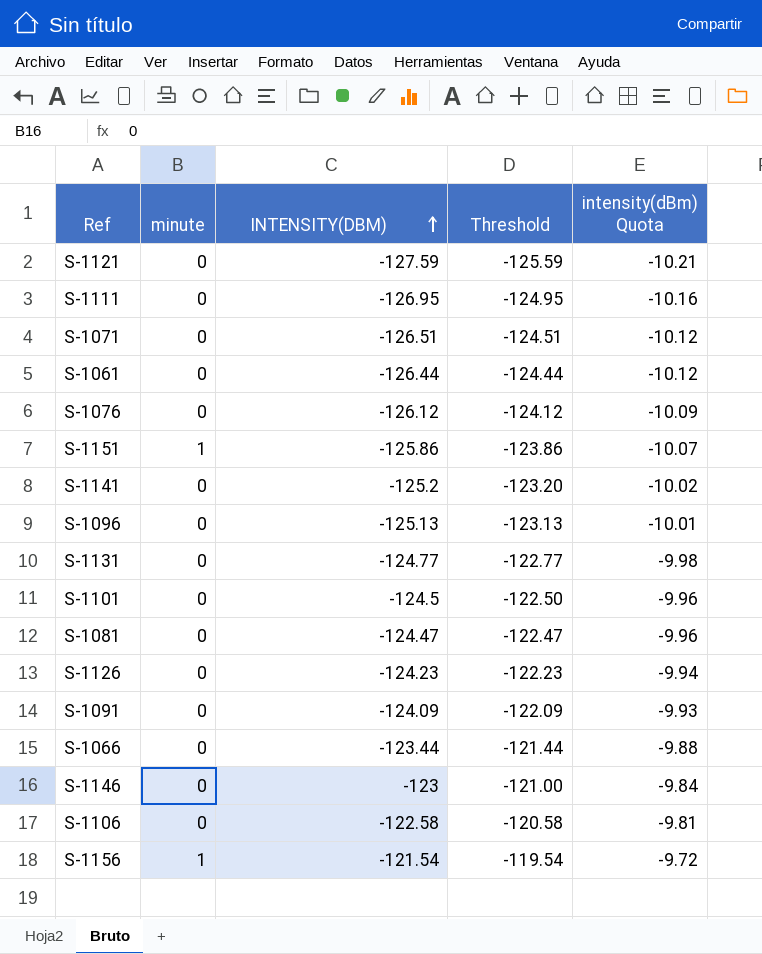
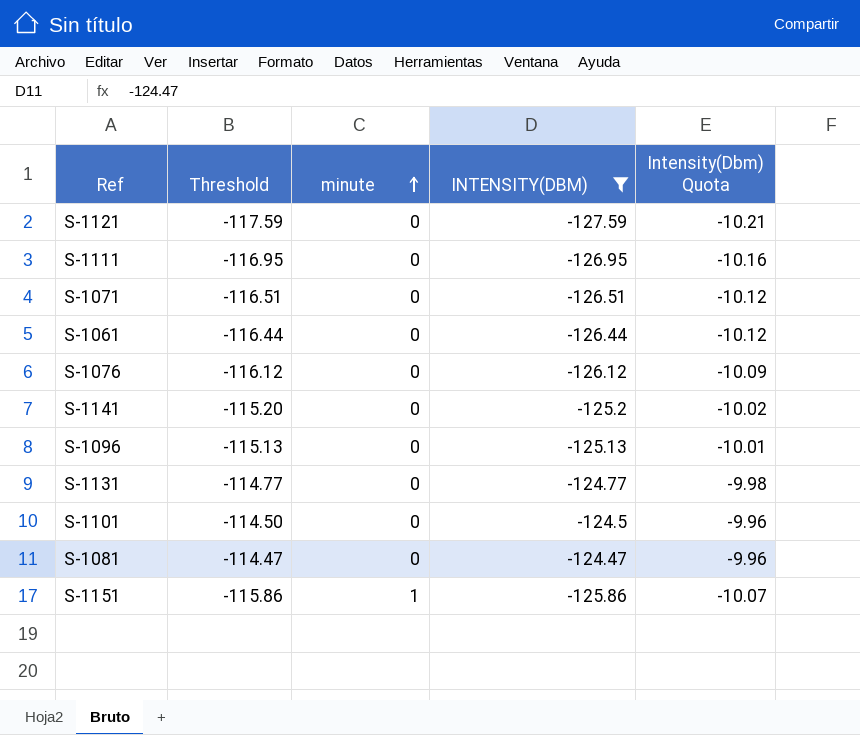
filter: none -> INTENSITY(DBM) <= -124.47
row order: INTENSITY(DBM) ascending -> minute ascending
column Threshold | formula: [INTENSITY(DBM)] + 2 -> [INTENSITY(DBM)] + 10
column Threshold | position: 4 -> 2
column name: intensity(dBm) Quota -> Intensity(Dbm) Quota

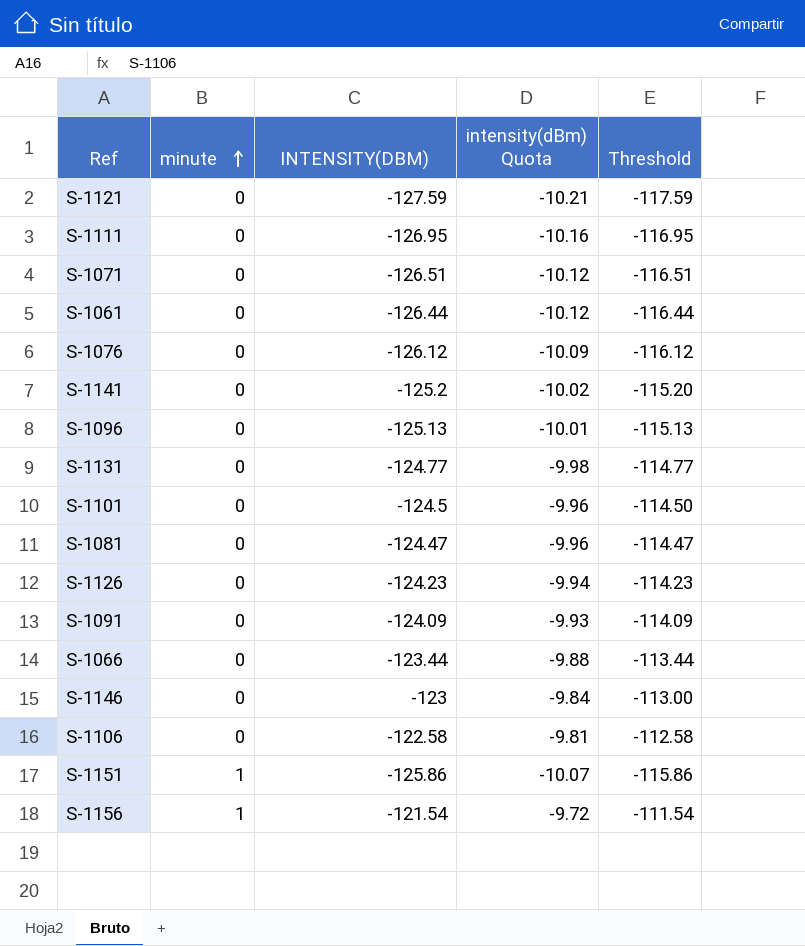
filter: INTENSITY(DBM) <= -124.47 -> none
column name: Intensity(Dbm) Quota -> intensity(dBm) Quota
column Threshold | position: 2 -> 5

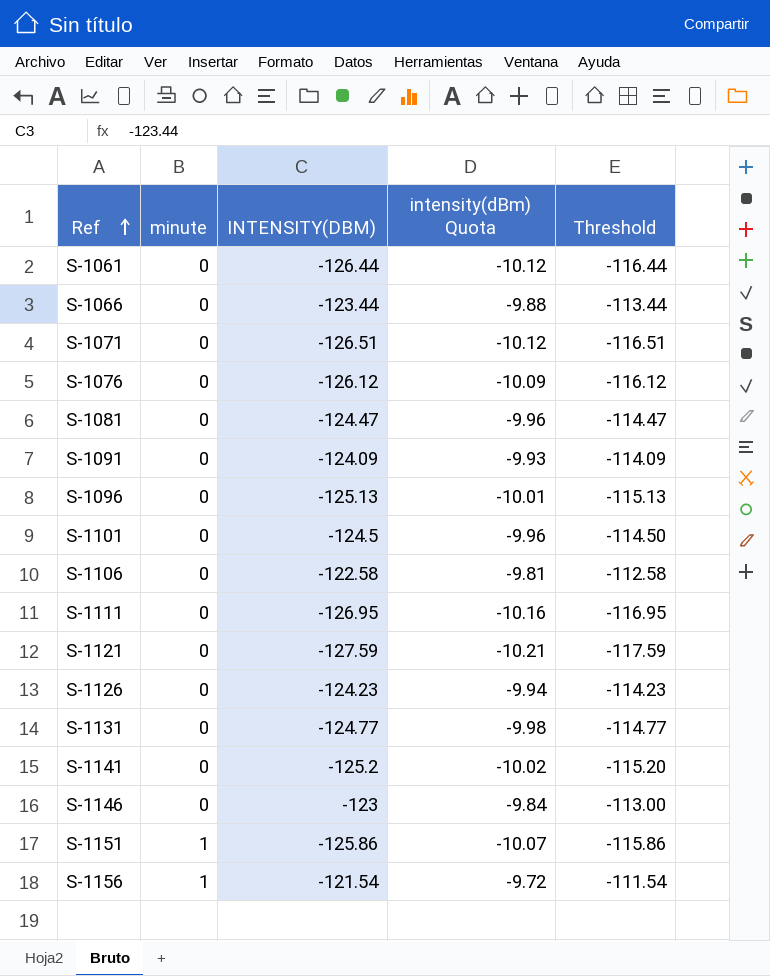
row order: minute ascending -> Ref ascending

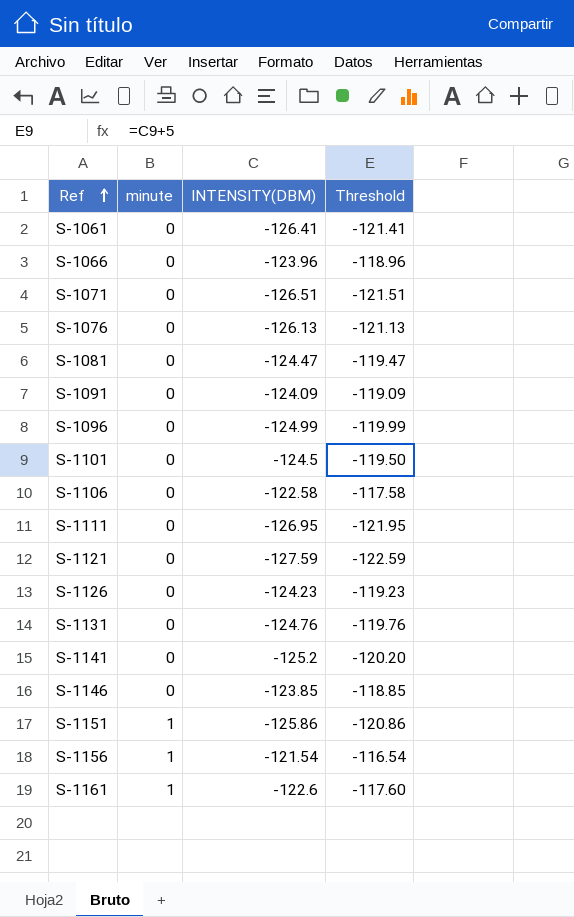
column intensity(dBm) Quota | formula: [INTENSITY(DBM)] * 0.08 -> none
column Threshold | formula: [INTENSITY(DBM)] + 10 -> [INTENSITY(DBM)] + 5
S-1061 | INTENSITY(DBM): -126.44 -> -126.41
S-1066 | INTENSITY(DBM): -123.44 -> -123.96
S-1076 | INTENSITY(DBM): -126.12 -> -126.13
S-1096 | INTENSITY(DBM): -125.13 -> -124.99
S-1131 | INTENSITY(DBM): -124.77 -> -124.76
S-1146 | INTENSITY(DBM): -123 -> -123.85
row S-1161: none -> 1 | -122.6 | -117.60

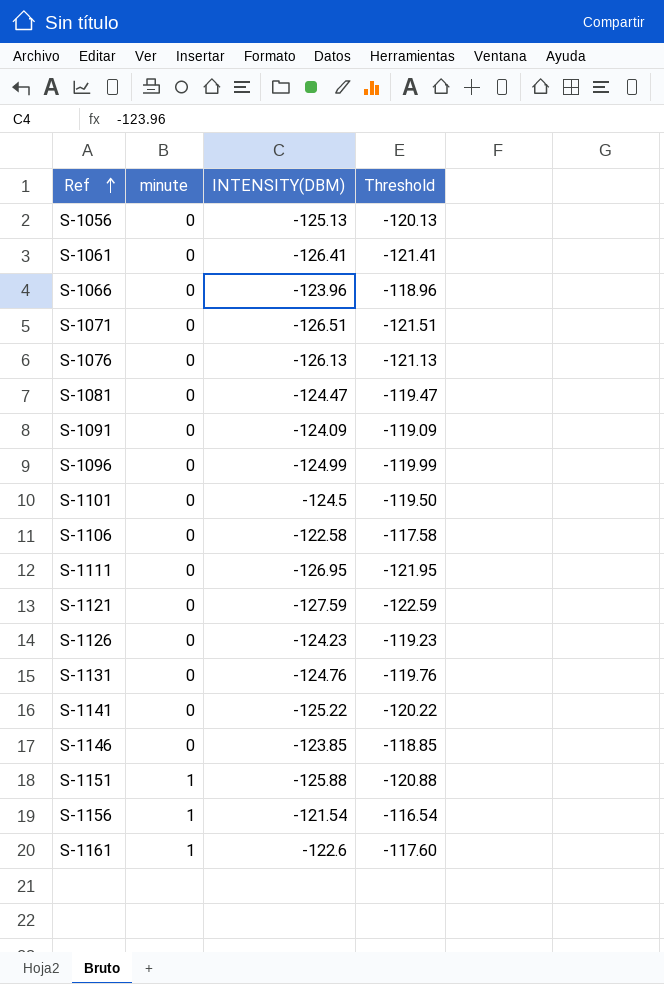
row S-1056: none -> 0 | -125.13 | -120.13
S-1141 | INTENSITY(DBM): -125.2 -> -125.22
S-1141 | Threshold: -120.20 -> -120.22
S-1151 | INTENSITY(DBM): -125.86 -> -125.88
S-1151 | Threshold: -120.86 -> -120.88

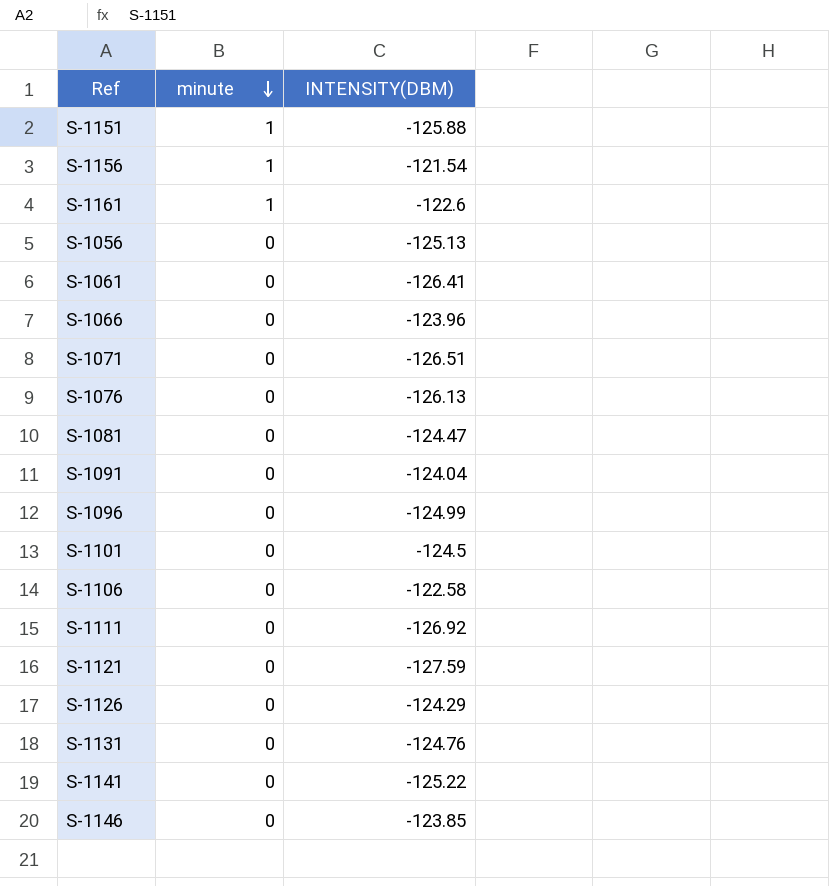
row order: Ref ascending -> minute descending
column Threshold | formula: [INTENSITY(DBM)] + 5 -> none
S-1091 | INTENSITY(DBM): -124.09 -> -124.04
S-1111 | INTENSITY(DBM): -126.95 -> -126.92
S-1126 | INTENSITY(DBM): -124.23 -> -124.29

